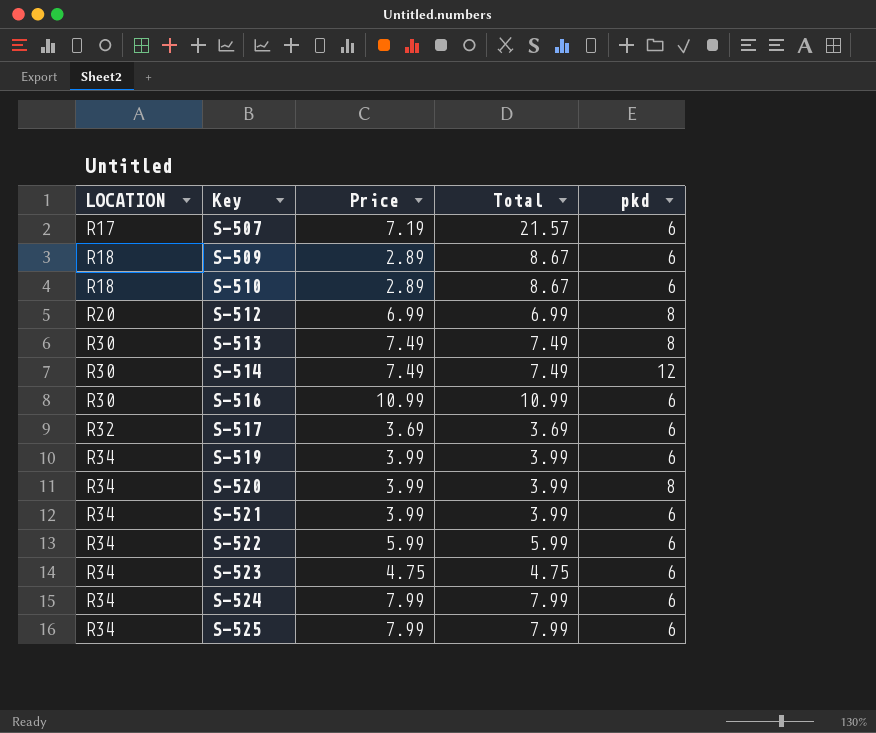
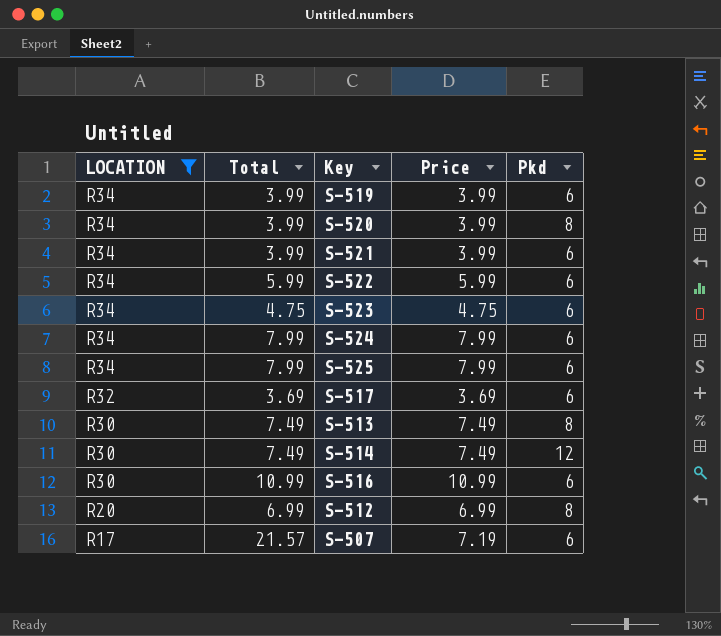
filter: none -> LOCATION != R18
row order: LOCATION ascending -> LOCATION descending
column Total | position: 4 -> 2
column name: pkd -> Pkd

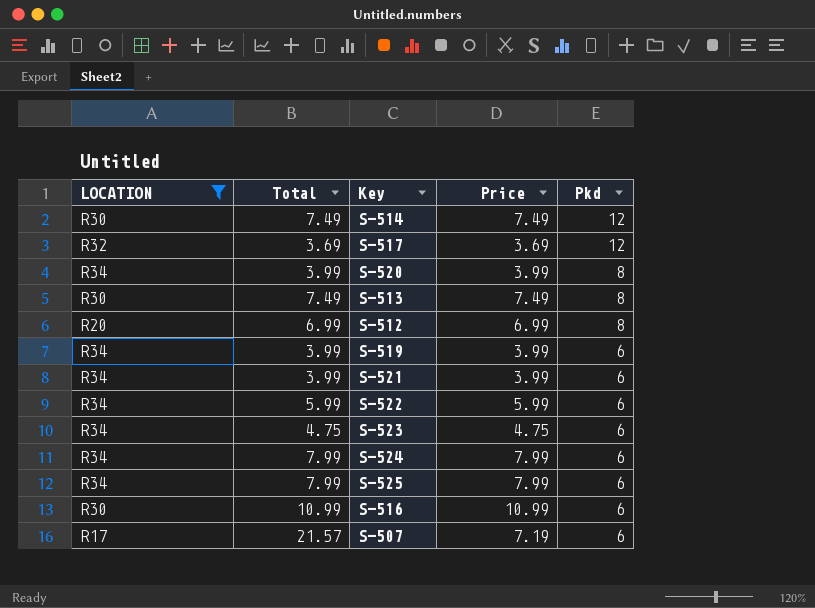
row order: LOCATION descending -> Pkd descending
S-517 | Pkd: 6 -> 12

